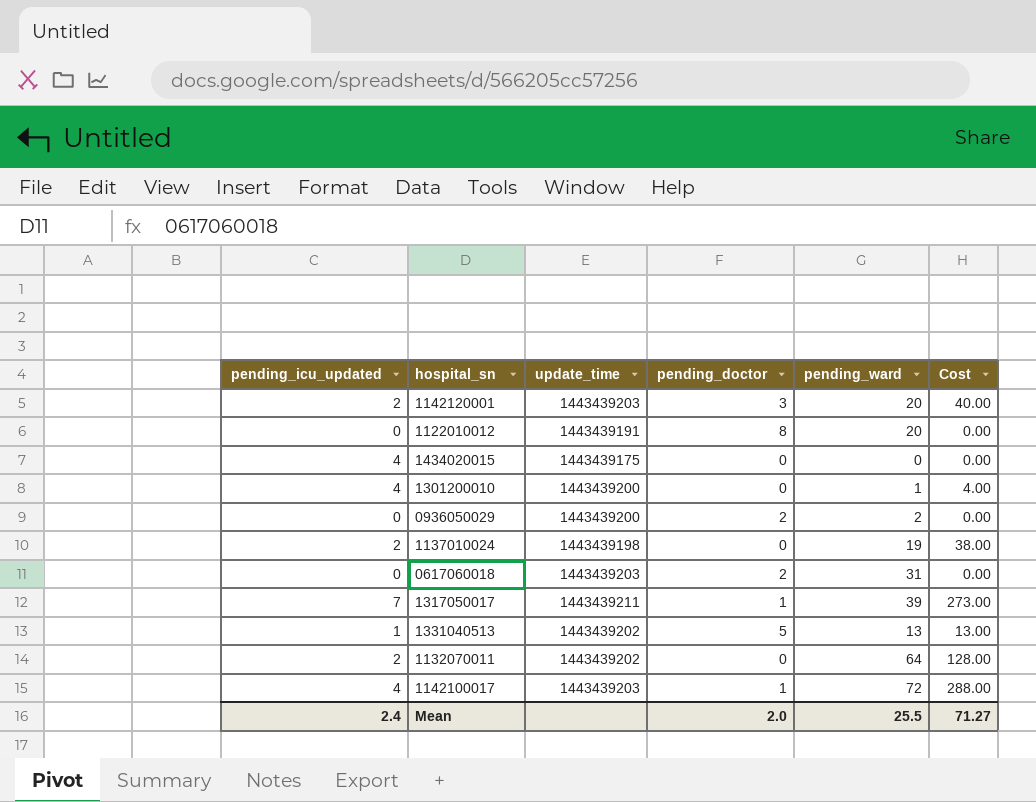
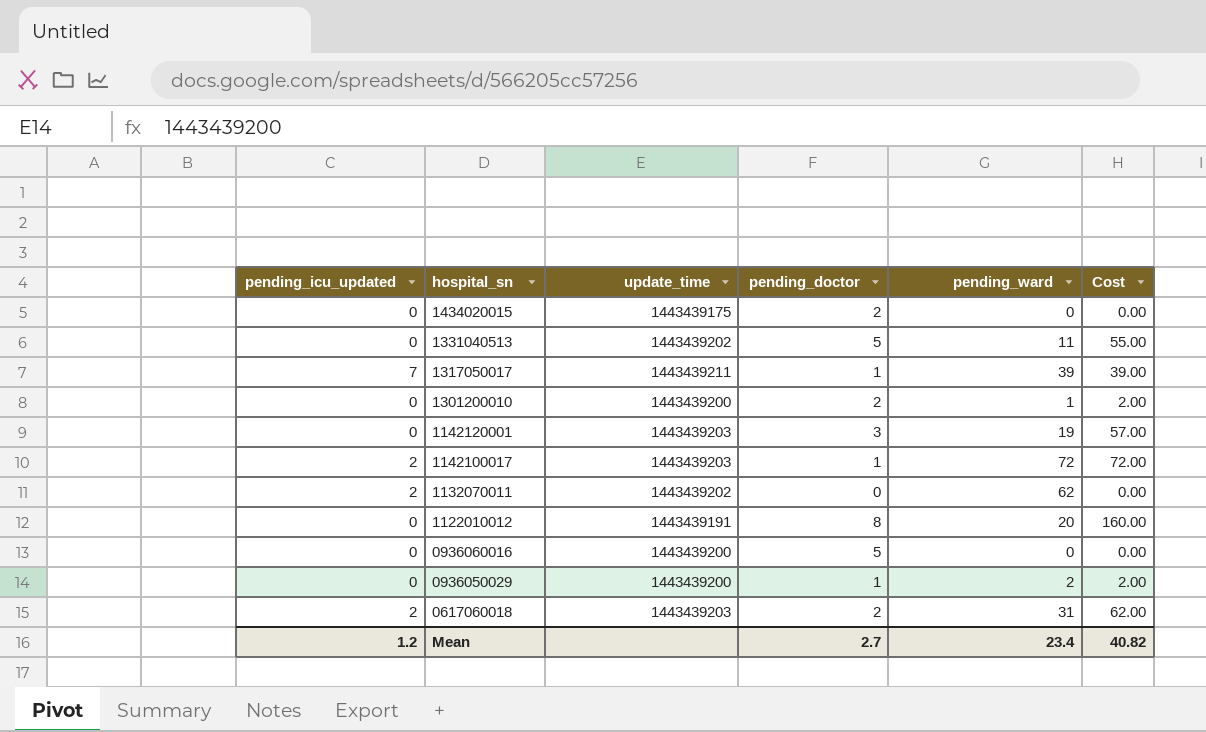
row order: none -> hospital_sn descending
column Cost | formula: [pending_icu_updated] * [pending_ward] -> [pending_doctor] * [pending_ward]
row 1137010024: 2 | 1443439198 | 0 | 19 | 38.00 -> none
1434020015 | pending_icu_updated: 4 -> 0
1434020015 | pending_doctor: 0 -> 2
1331040513 | pending_icu_updated: 1 -> 0
1331040513 | pending_ward: 13 -> 11
1301200010 | pending_icu_updated: 4 -> 0
1301200010 | pending_doctor: 0 -> 2
1142120001 | pending_icu_updated: 2 -> 0
1142120001 | pending_ward: 20 -> 19
1142100017 | pending_icu_updated: 4 -> 2
1132070011 | pending_ward: 64 -> 62
row 0936060016: none -> 0 | 1443439200 | 5 | 0 | 0.00
0936050029 | pending_doctor: 2 -> 1
0617060018 | pending_icu_updated: 0 -> 2
Mean | pending_icu_updated: 2.4 -> 1.2
Mean | pending_doctor: 2.0 -> 2.7
Mean | pending_ward: 25.5 -> 23.4
Mean | Cost: 71.27 -> 40.82

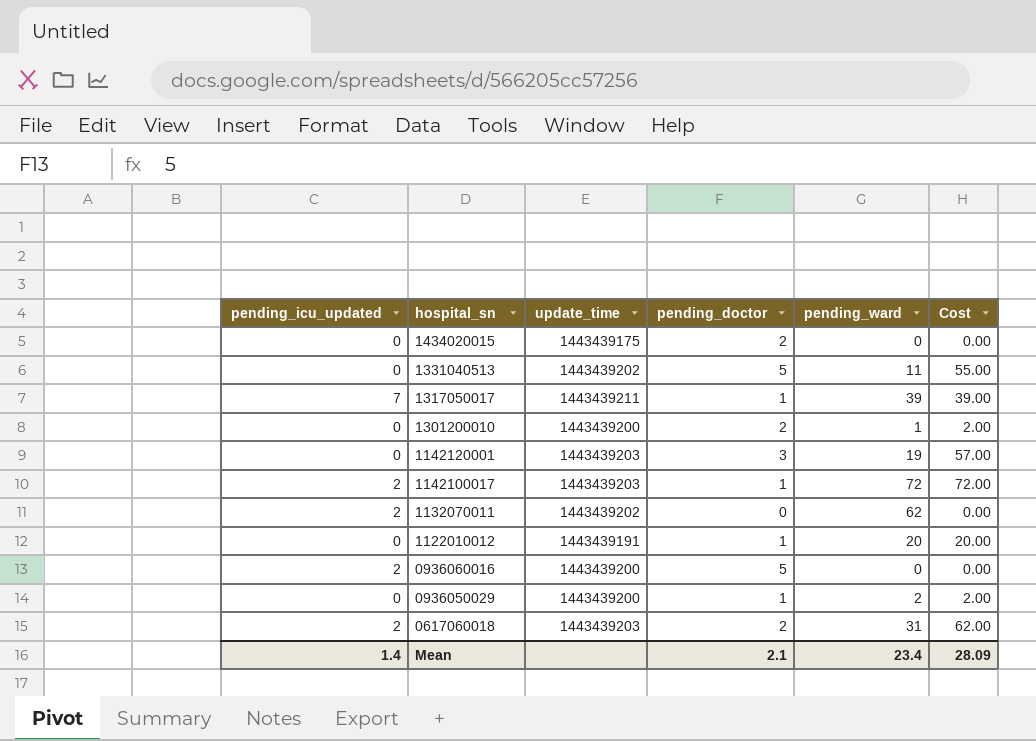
1122010012 | pending_doctor: 8 -> 1
1122010012 | Cost: 160.00 -> 20.00
0936060016 | pending_icu_updated: 0 -> 2
Mean | pending_icu_updated: 1.2 -> 1.4
Mean | pending_doctor: 2.7 -> 2.1
Mean | Cost: 40.82 -> 28.09

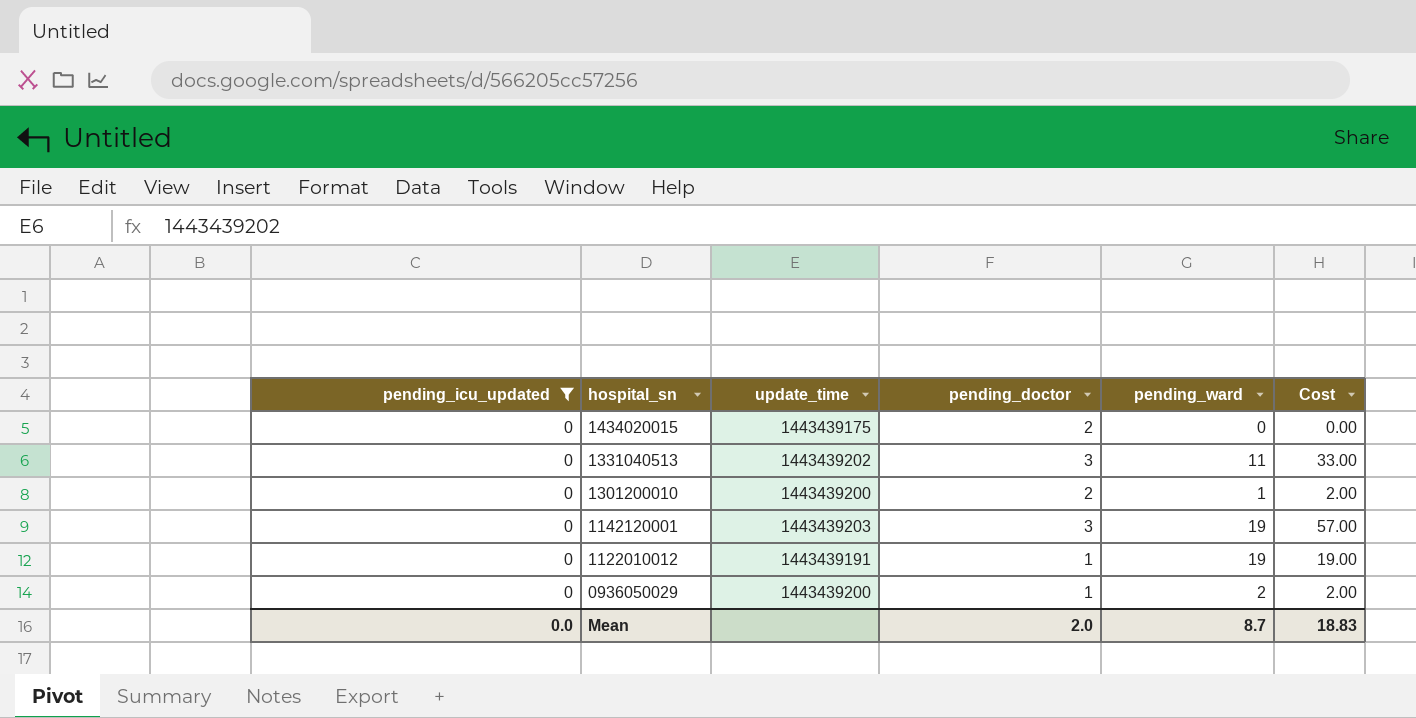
filter: none -> pending_icu_updated = 0
1331040513 | pending_doctor: 5 -> 3
1331040513 | Cost: 55.00 -> 33.00
1122010012 | pending_ward: 20 -> 19
1122010012 | Cost: 20.00 -> 19.00
Mean | pending_icu_updated: 1.4 -> 0.0
Mean | pending_doctor: 2.1 -> 2.0
Mean | pending_ward: 23.4 -> 8.7
Mean | Cost: 28.09 -> 18.83

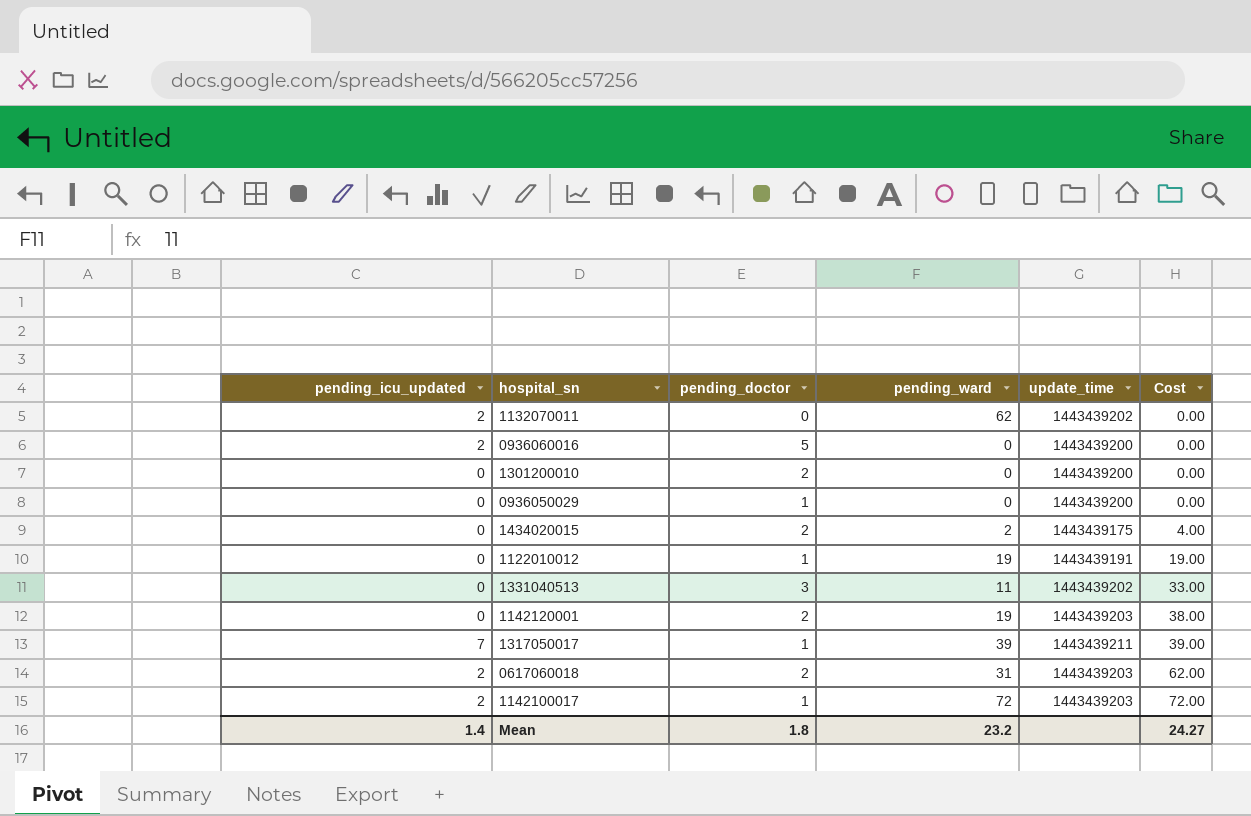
filter: pending_icu_updated = 0 -> none
row order: hospital_sn descending -> Cost ascending
column update_time | position: 3 -> 5
1301200010 | pending_ward: 1 -> 0
1301200010 | Cost: 2.00 -> 0.00
0936050029 | pending_ward: 2 -> 0
0936050029 | Cost: 2.00 -> 0.00
1434020015 | pending_ward: 0 -> 2
1434020015 | Cost: 0.00 -> 4.00
1142120001 | pending_doctor: 3 -> 2
1142120001 | Cost: 57.00 -> 38.00
Mean | pending_icu_updated: 0.0 -> 1.4
Mean | pending_doctor: 2.0 -> 1.8
Mean | pending_ward: 8.7 -> 23.2
Mean | Cost: 18.83 -> 24.27

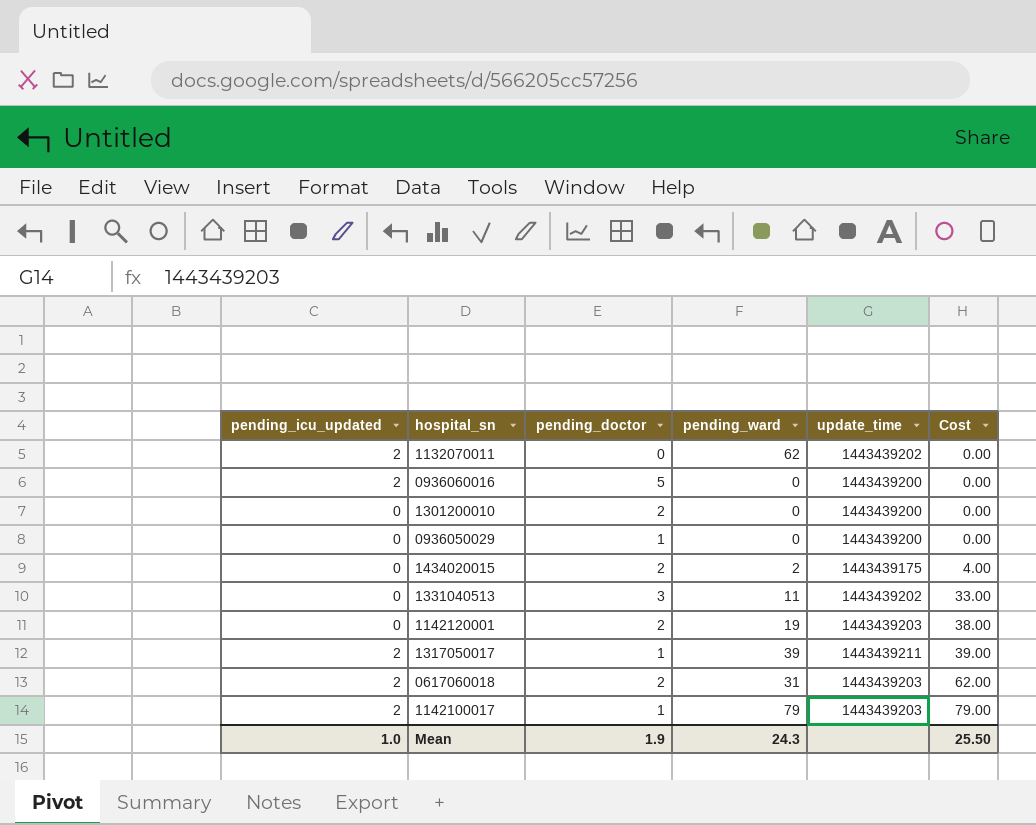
row 1122010012: 0 | 1 | 19 | 1443439191 | 19.00 -> none
1317050017 | pending_icu_updated: 7 -> 2
1142100017 | pending_ward: 72 -> 79
1142100017 | Cost: 72.00 -> 79.00
Mean | pending_icu_updated: 1.4 -> 1.0
Mean | pending_doctor: 1.8 -> 1.9
Mean | pending_ward: 23.2 -> 24.3
Mean | Cost: 24.27 -> 25.50

